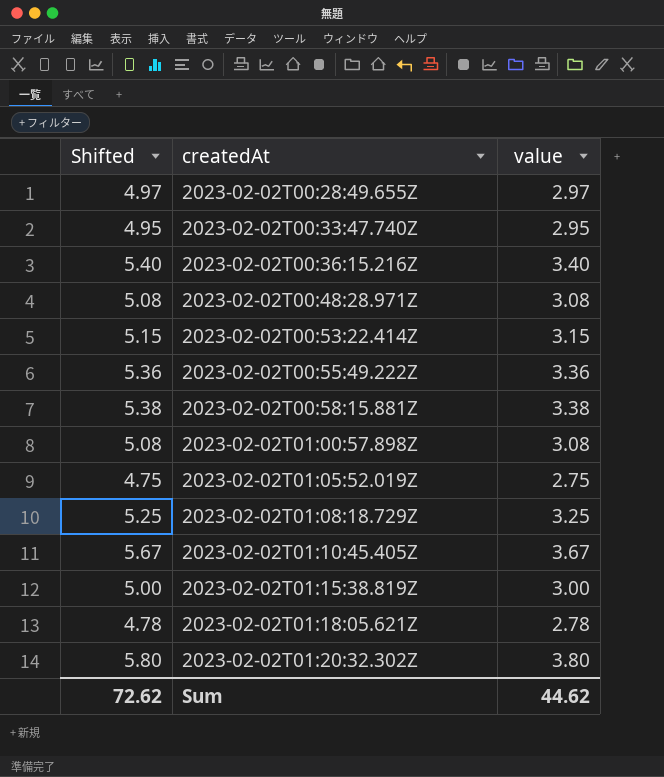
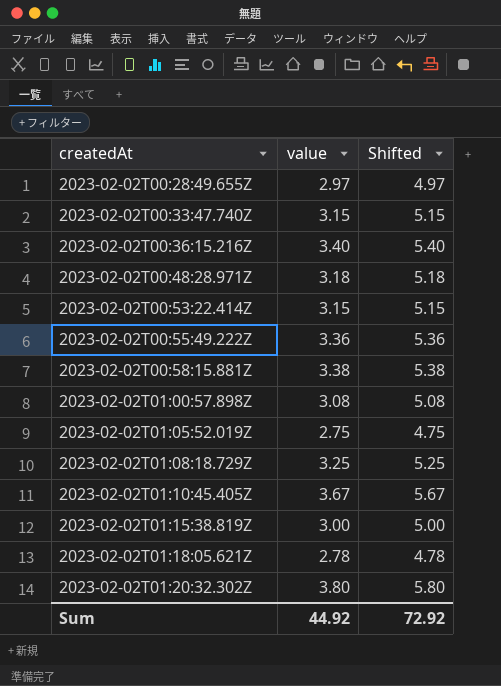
column Shifted | position: 1 -> 3
2023-02-02T00:33:47.740Z | value: 2.95 -> 3.15
2023-02-02T00:33:47.740Z | Shifted: 4.95 -> 5.15
2023-02-02T00:48:28.971Z | value: 3.08 -> 3.18
2023-02-02T00:48:28.971Z | Shifted: 5.08 -> 5.18
Sum | value: 44.62 -> 44.92
Sum | Shifted: 72.62 -> 72.92

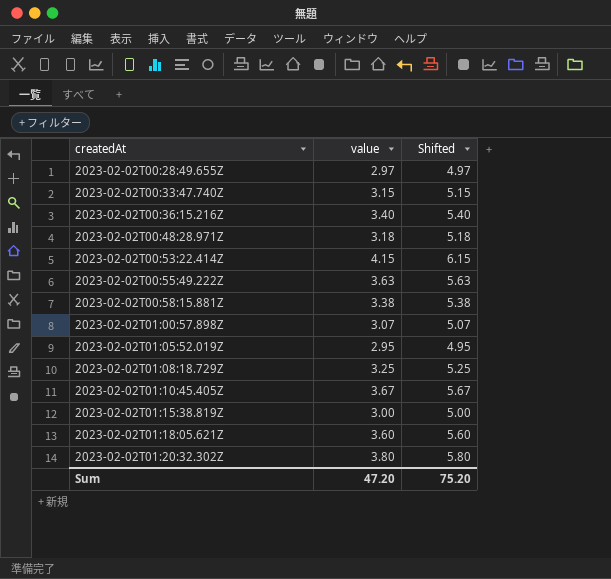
2023-02-02T00:53:22.414Z | value: 3.15 -> 4.15
2023-02-02T00:53:22.414Z | Shifted: 5.15 -> 6.15
2023-02-02T00:55:49.222Z | value: 3.36 -> 3.63
2023-02-02T00:55:49.222Z | Shifted: 5.36 -> 5.63
2023-02-02T01:00:57.898Z | value: 3.08 -> 3.07
2023-02-02T01:00:57.898Z | Shifted: 5.08 -> 5.07
2023-02-02T01:05:52.019Z | value: 2.75 -> 2.95
2023-02-02T01:05:52.019Z | Shifted: 4.75 -> 4.95
2023-02-02T01:18:05.621Z | value: 2.78 -> 3.60
2023-02-02T01:18:05.621Z | Shifted: 4.78 -> 5.60
Sum | value: 44.92 -> 47.20
Sum | Shifted: 72.92 -> 75.20

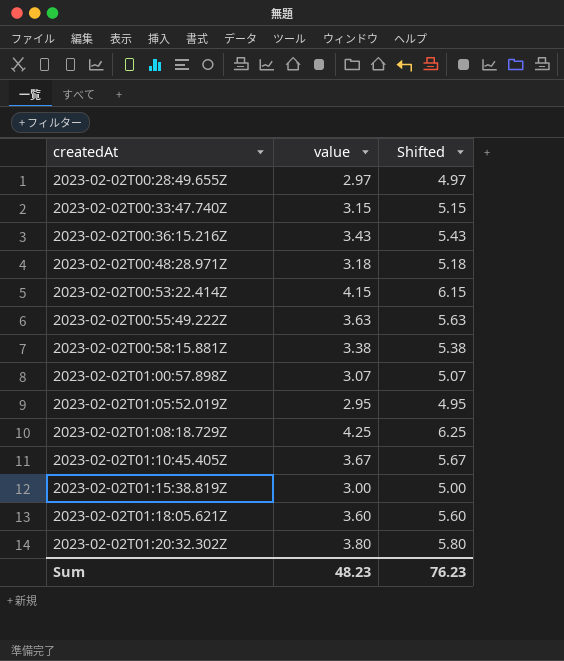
2023-02-02T00:36:15.216Z | value: 3.40 -> 3.43
2023-02-02T00:36:15.216Z | Shifted: 5.40 -> 5.43
2023-02-02T01:08:18.729Z | value: 3.25 -> 4.25
2023-02-02T01:08:18.729Z | Shifted: 5.25 -> 6.25
Sum | value: 47.20 -> 48.23
Sum | Shifted: 75.20 -> 76.23

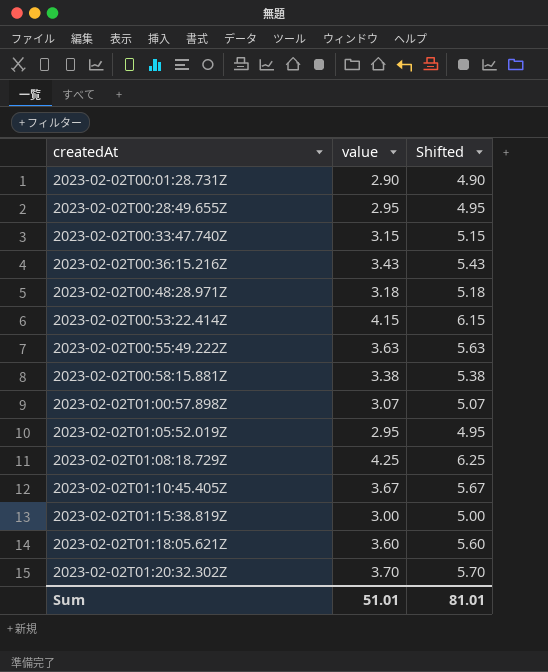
row 2023-02-02T00:01:28.731Z: none -> 2.90 | 4.90
2023-02-02T00:28:49.655Z | value: 2.97 -> 2.95
2023-02-02T00:28:49.655Z | Shifted: 4.97 -> 4.95
2023-02-02T01:20:32.302Z | value: 3.80 -> 3.70
2023-02-02T01:20:32.302Z | Shifted: 5.80 -> 5.70
Sum | value: 48.23 -> 51.01
Sum | Shifted: 76.23 -> 81.01

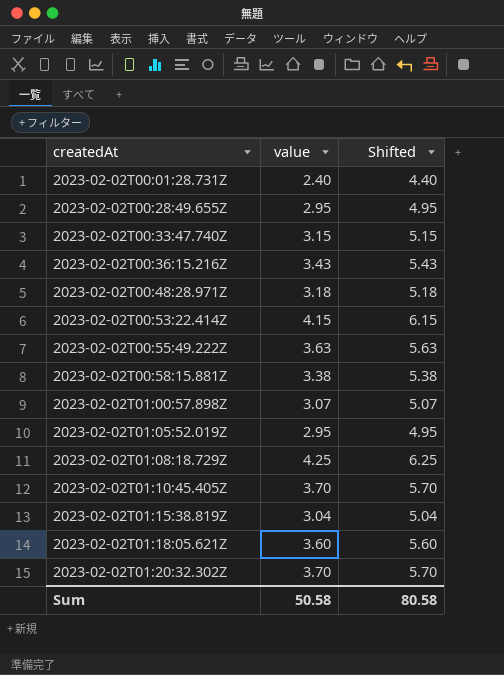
2023-02-02T00:01:28.731Z | value: 2.90 -> 2.40
2023-02-02T00:01:28.731Z | Shifted: 4.90 -> 4.40
2023-02-02T01:10:45.405Z | value: 3.67 -> 3.70
2023-02-02T01:10:45.405Z | Shifted: 5.67 -> 5.70
2023-02-02T01:15:38.819Z | value: 3.00 -> 3.04
2023-02-02T01:15:38.819Z | Shifted: 5.00 -> 5.04
Sum | value: 51.01 -> 50.58
Sum | Shifted: 81.01 -> 80.58

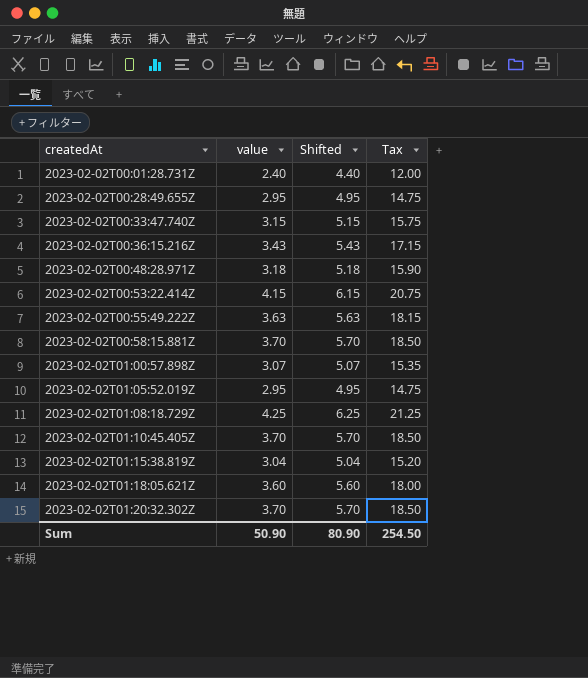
column Tax | formula: none -> [value] * 5
2023-02-02T00:58:15.881Z | value: 3.38 -> 3.70
2023-02-02T00:58:15.881Z | Shifted: 5.38 -> 5.70
Sum | value: 50.58 -> 50.90
Sum | Shifted: 80.58 -> 80.90

